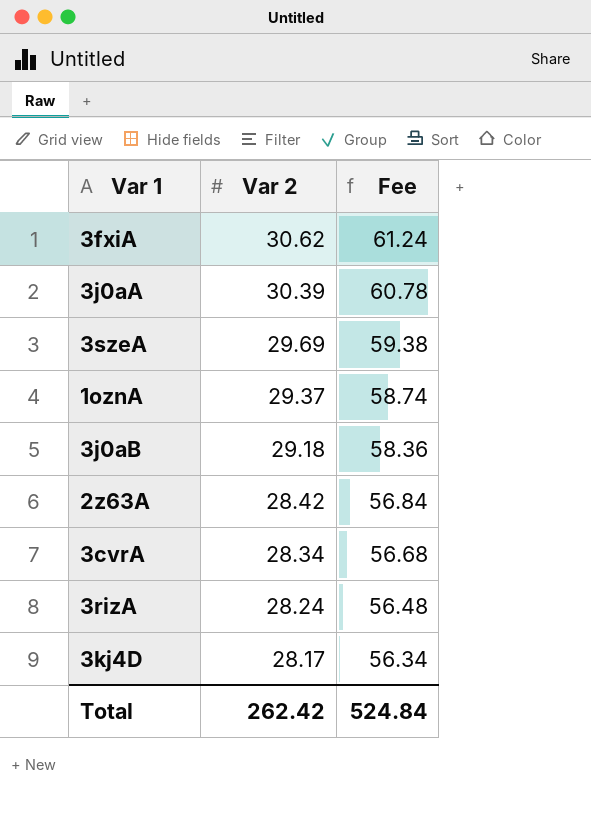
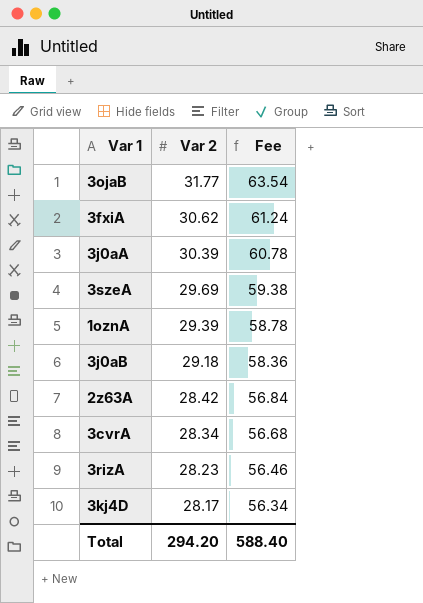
row 3ojaB: none -> 31.77 | 63.54
1oznA | Var 2: 29.37 -> 29.39
1oznA | Fee: 58.74 -> 58.78
3rizA | Var 2: 28.24 -> 28.23
3rizA | Fee: 56.48 -> 56.46
Total | Var 2: 262.42 -> 294.20
Total | Fee: 524.84 -> 588.40

